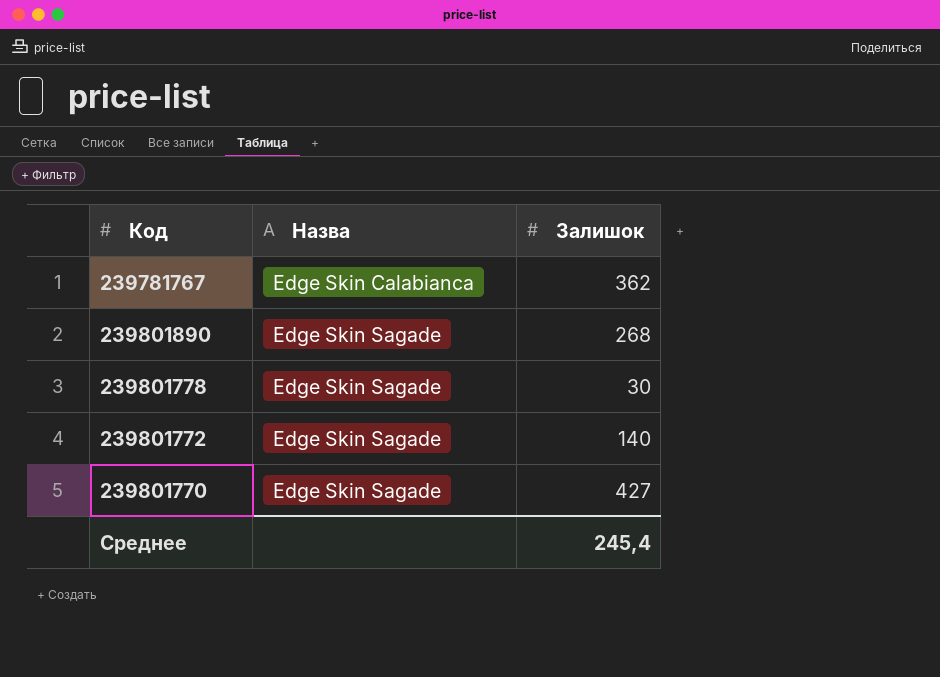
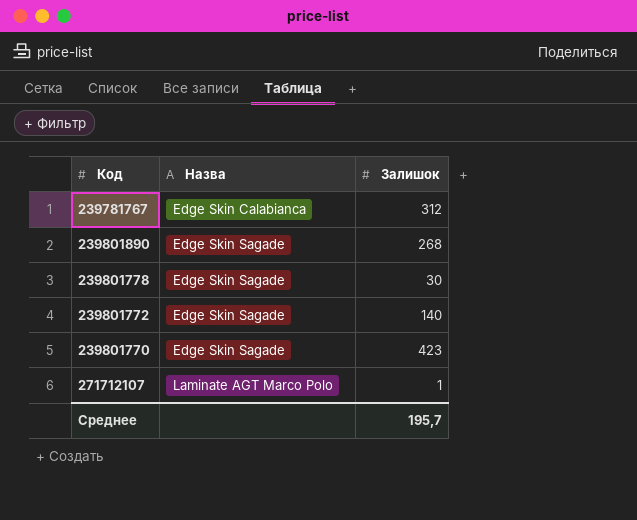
239781767 | Залишок: 362 -> 312
239801770 | Залишок: 427 -> 423
row 271712107: none -> Laminate AGT Marco Polo | 1
Среднее | Залишок: 245,4 -> 195,7

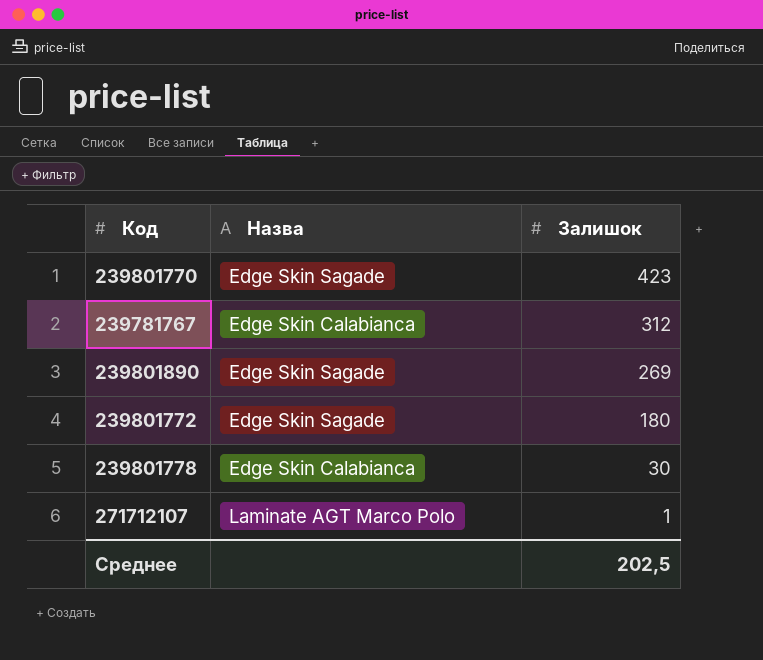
row order: Назва ascending -> Залишок descending
239801890 | Залишок: 268 -> 269
239801772 | Залишок: 140 -> 180
239801778 | Назва: Edge Skin Sagade -> Edge Skin Calabianca
Среднее | Залишок: 195,7 -> 202,5

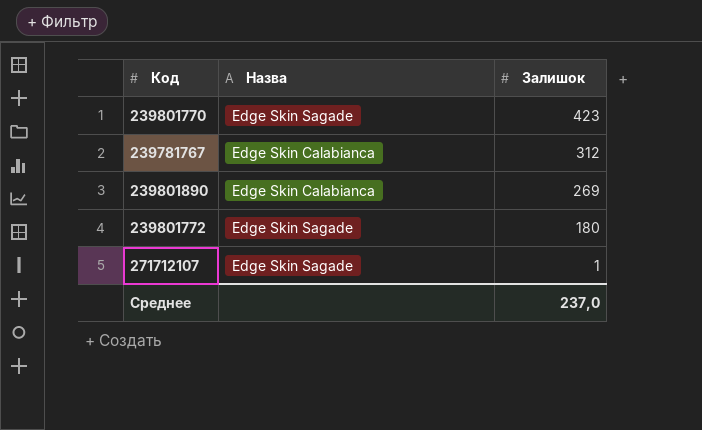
row 239801778: Edge Skin Calabianca | 30 -> none
239801890 | Назва: Edge Skin Sagade -> Edge Skin Calabianca
271712107 | Назва: Laminate AGT Marco Polo -> Edge Skin Sagade
Среднее | Залишок: 202,5 -> 237,0

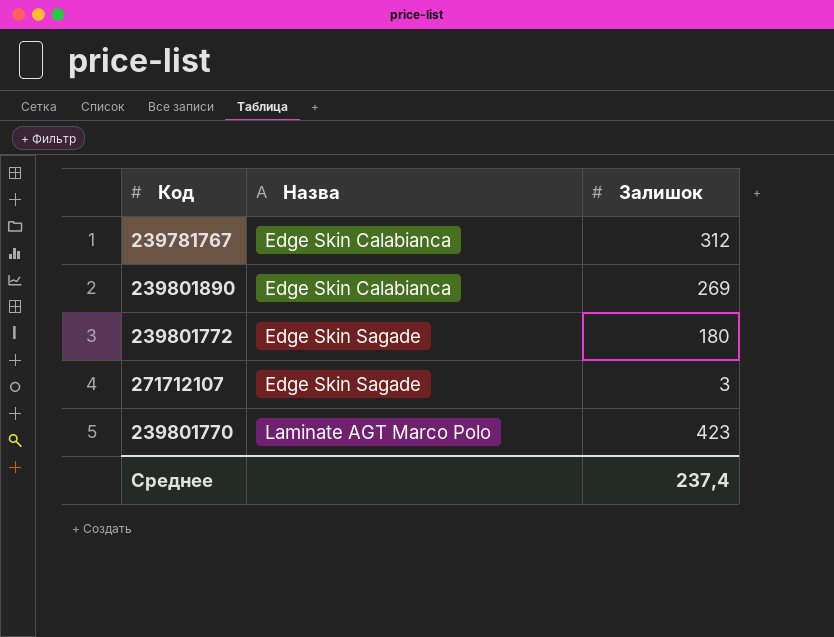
row order: Залишок descending -> Назва ascending
271712107 | Залишок: 1 -> 3
239801770 | Назва: Edge Skin Sagade -> Laminate AGT Marco Polo
Среднее | Залишок: 237,0 -> 237,4

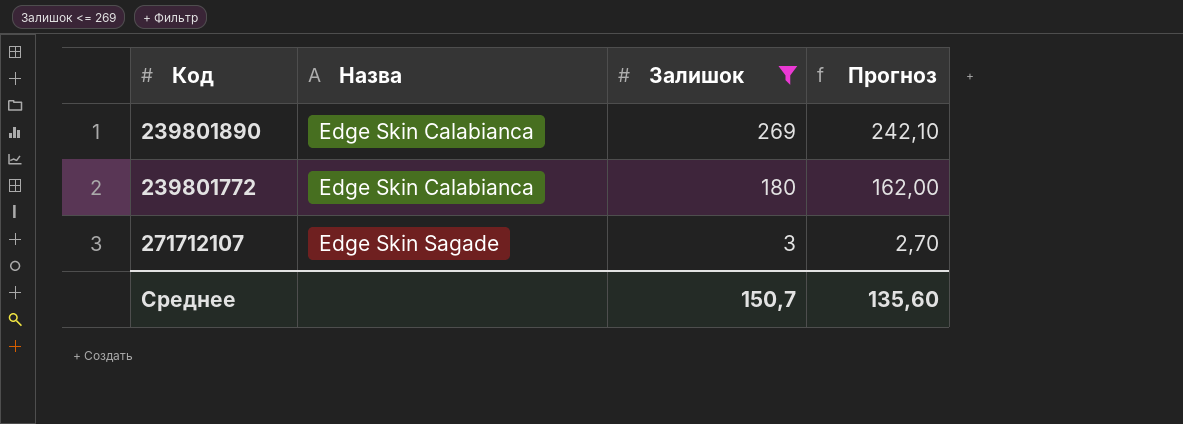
filter: none -> Залишок <= 269
column Прогноз | formula: none -> [Залишок] * 0,9
239801772 | Назва: Edge Skin Sagade -> Edge Skin Calabianca
Среднее | Залишок: 237,4 -> 150,7

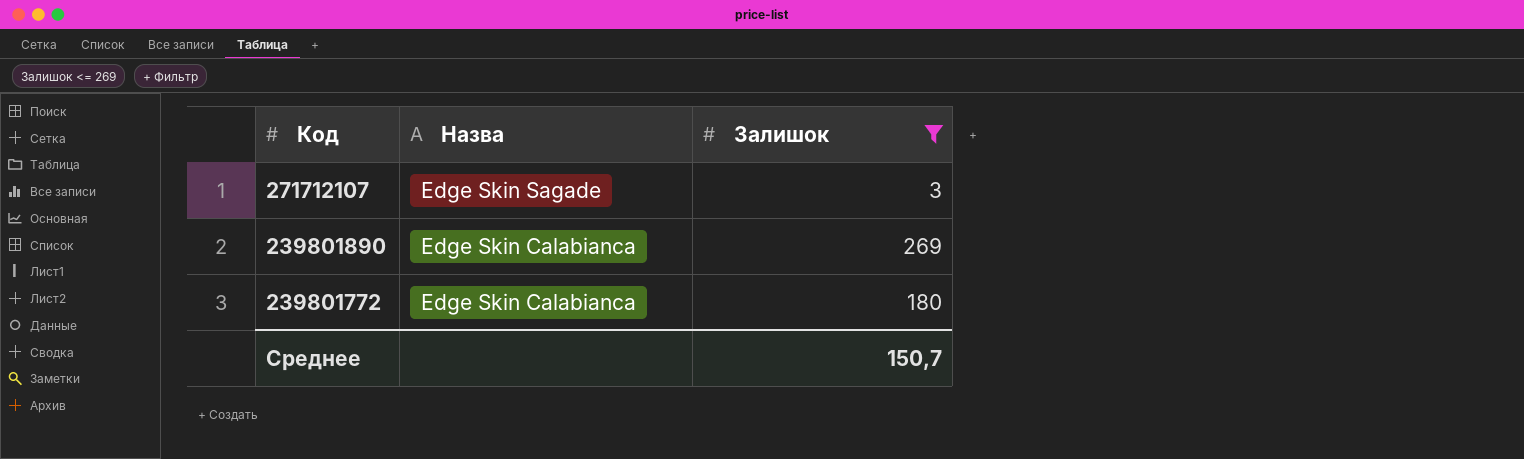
row order: Назва ascending -> Код descending
column Прогноз | formula: [Залишок] * 0,9 -> none

